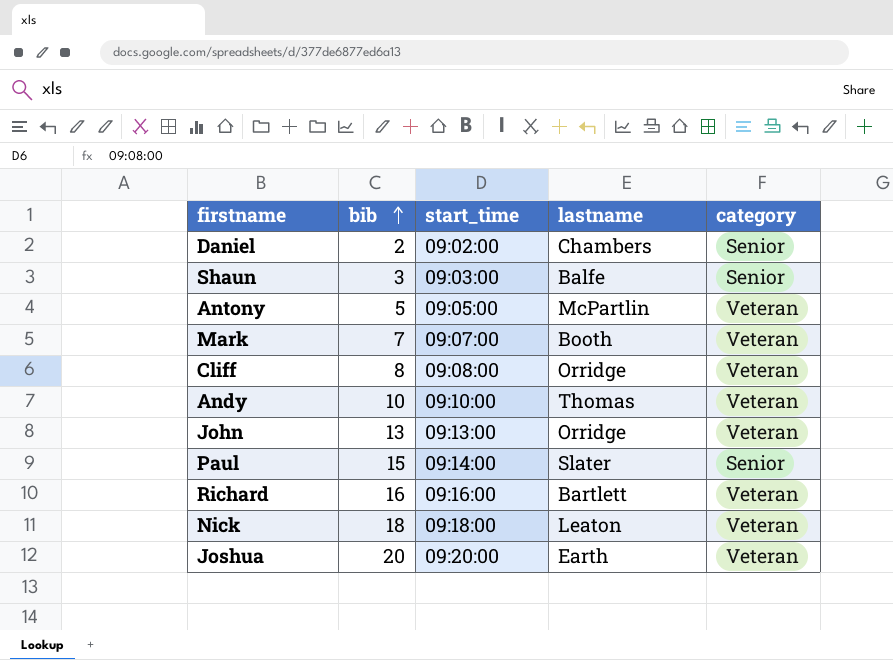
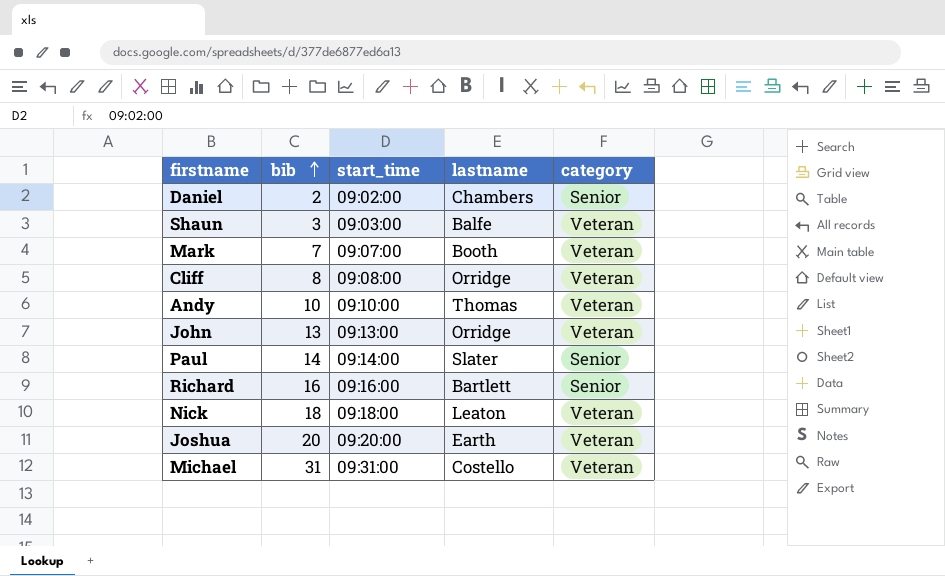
row Antony: 5 | 09:05:00 | McPartlin | Veteran -> none
Shaun | category: Senior -> Veteran
Paul | bib: 15 -> 14
Richard | category: Veteran -> Senior
row Michael: none -> 31 | 09:31:00 | Costello | Veteran

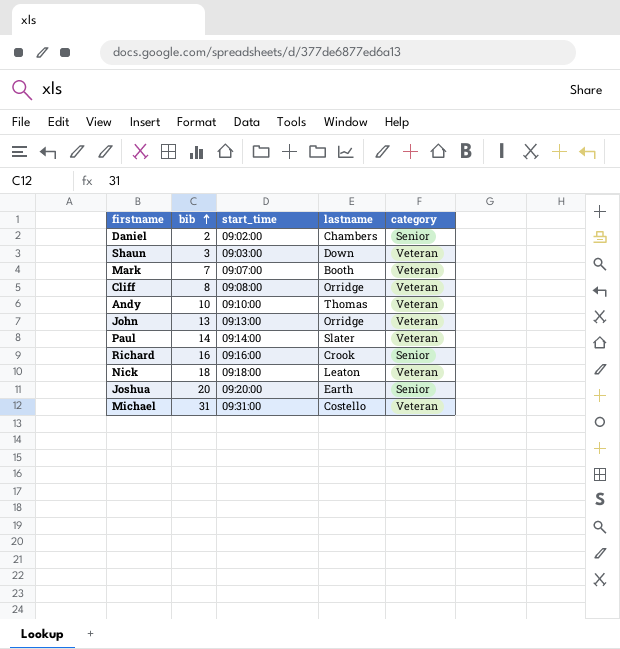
Shaun | lastname: Balfe -> Down
Paul | category: Senior -> Veteran
Richard | lastname: Bartlett -> Crook
Joshua | category: Veteran -> Senior

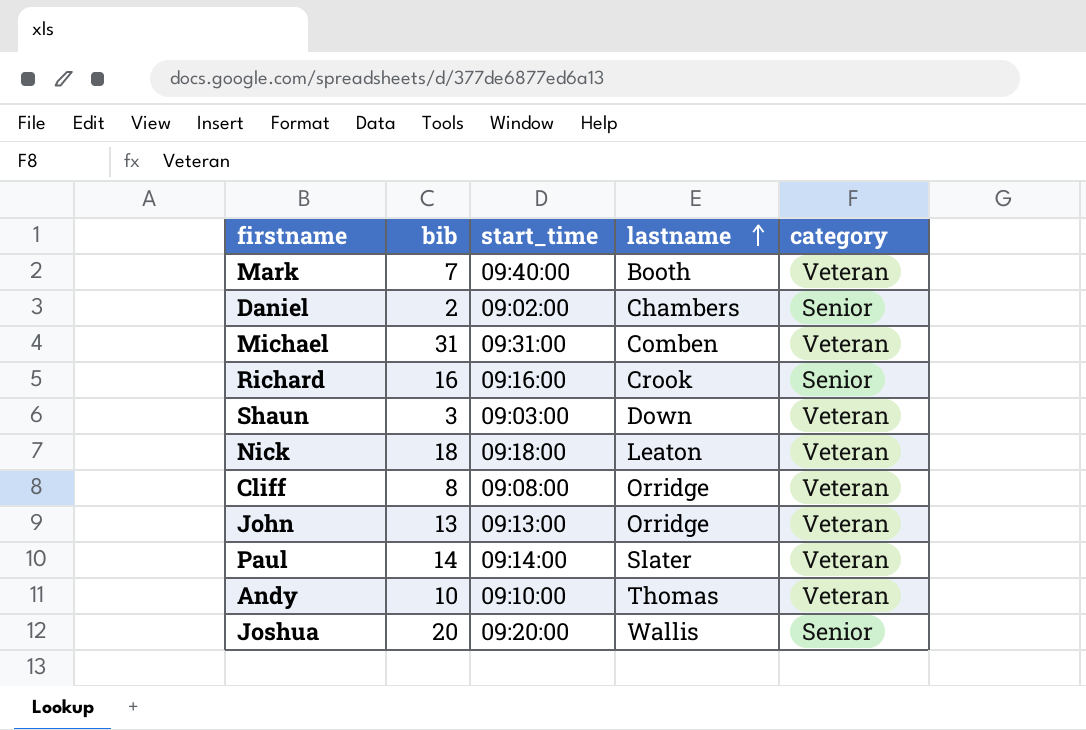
row order: bib ascending -> lastname ascending
Mark | start_time: 09:07:00 -> 09:40:00
Michael | lastname: Costello -> Comben
Joshua | lastname: Earth -> Wallis

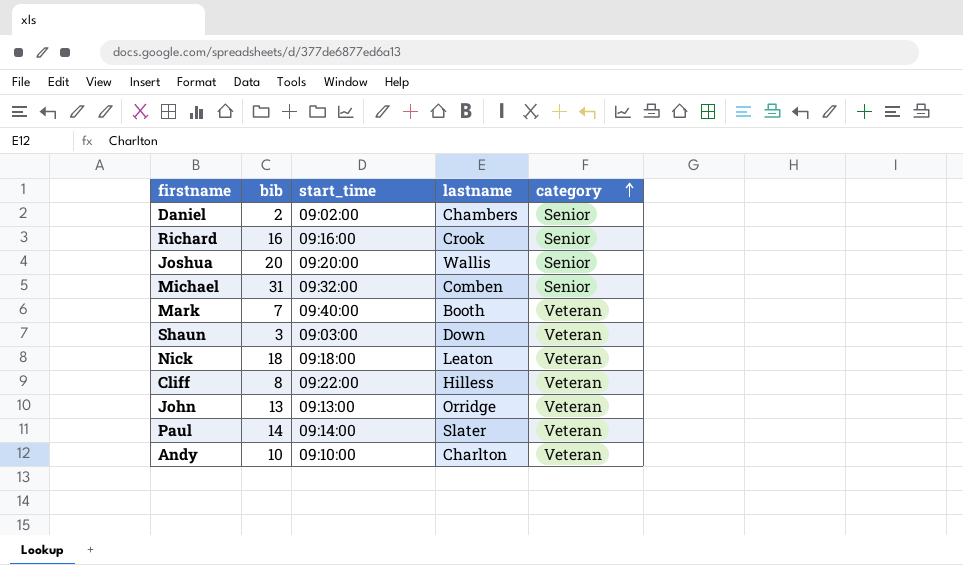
row order: lastname ascending -> category ascending
Michael | start_time: 09:31:00 -> 09:32:00
Michael | category: Veteran -> Senior
Cliff | start_time: 09:08:00 -> 09:22:00
Cliff | lastname: Orridge -> Hilless
Andy | lastname: Thomas -> Charlton

